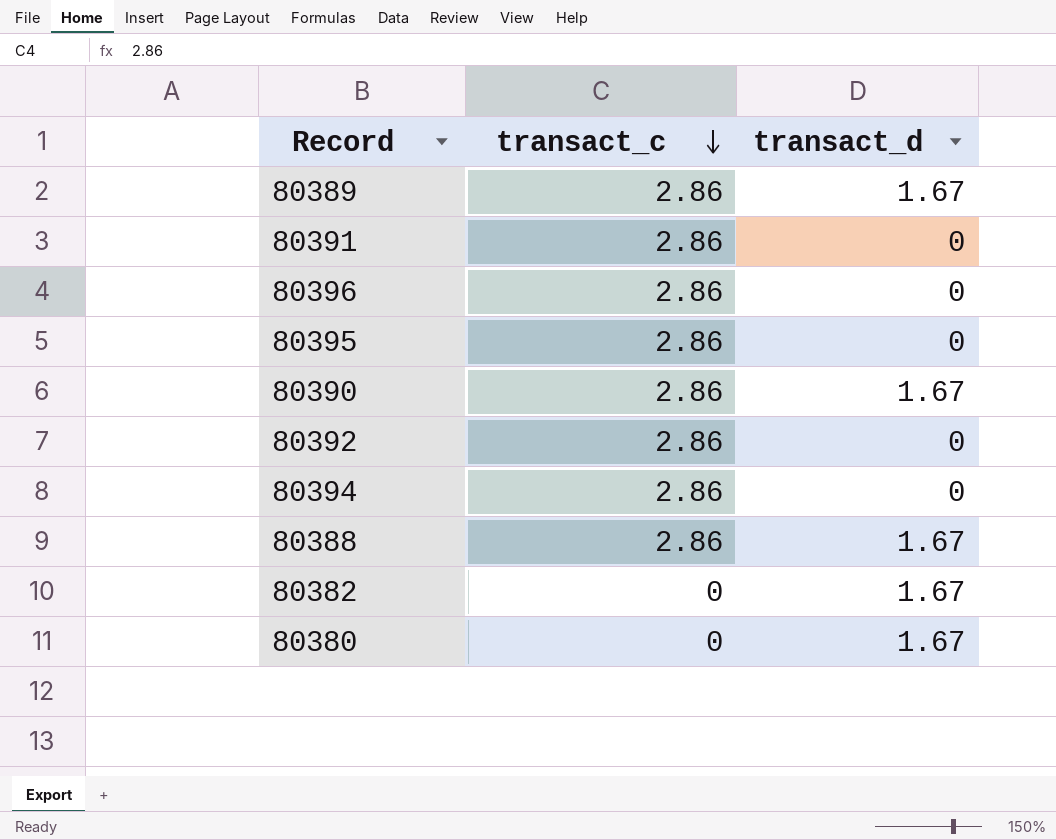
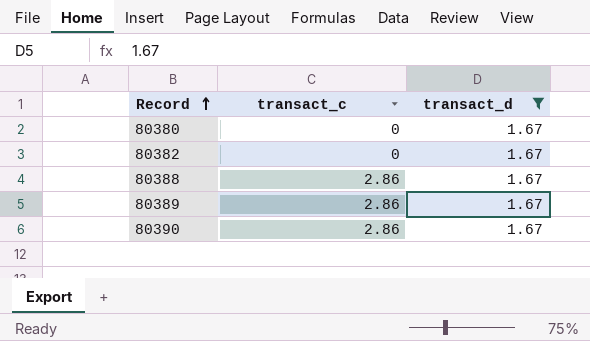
filter: none -> transact_d = 1.67
row order: transact_c descending -> Record ascending

